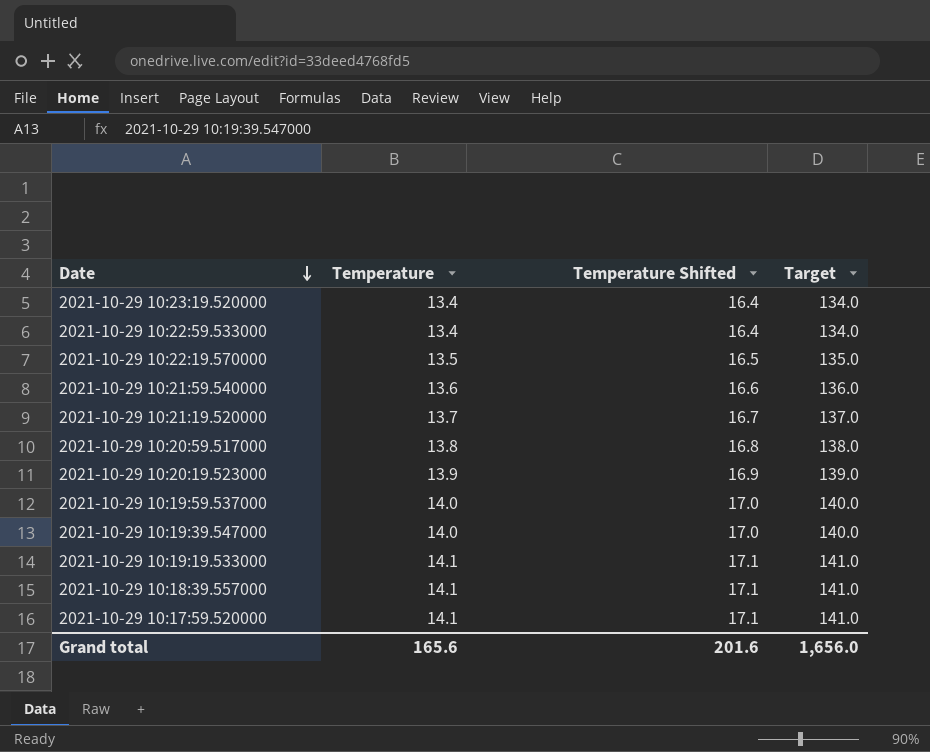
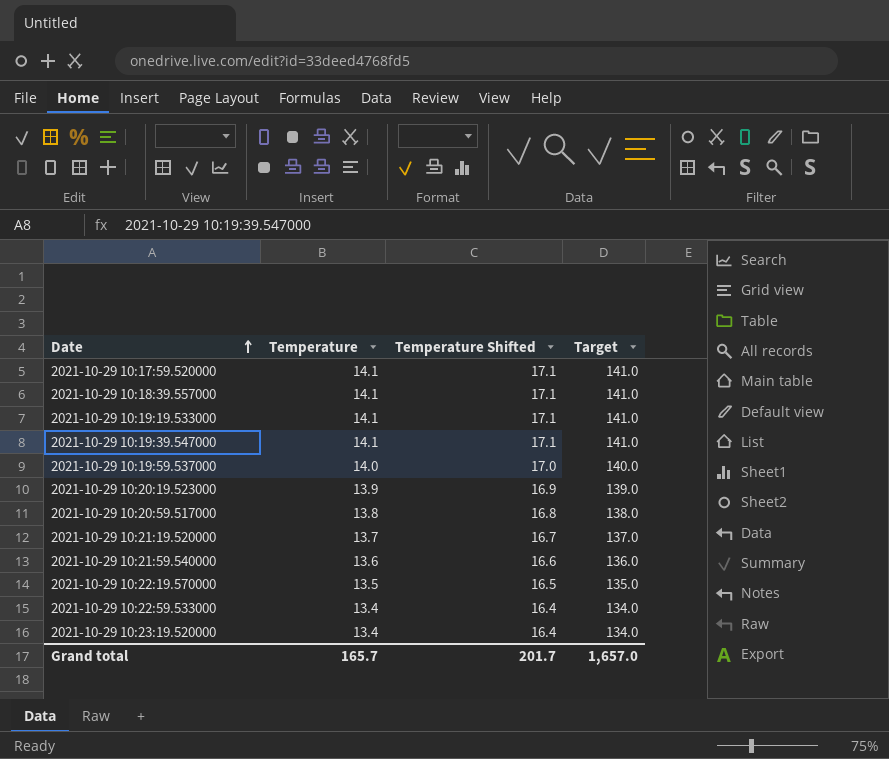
row order: Date descending -> Date ascending
2021-10-29 10:19:39.547000 | Temperature: 14.0 -> 14.1
2021-10-29 10:19:39.547000 | Temperature Shifted: 17.0 -> 17.1
2021-10-29 10:19:39.547000 | Target: 140.0 -> 141.0
Grand total | Temperature: 165.6 -> 165.7
Grand total | Temperature Shifted: 201.6 -> 201.7
Grand total | Target: 1,656.0 -> 1,657.0

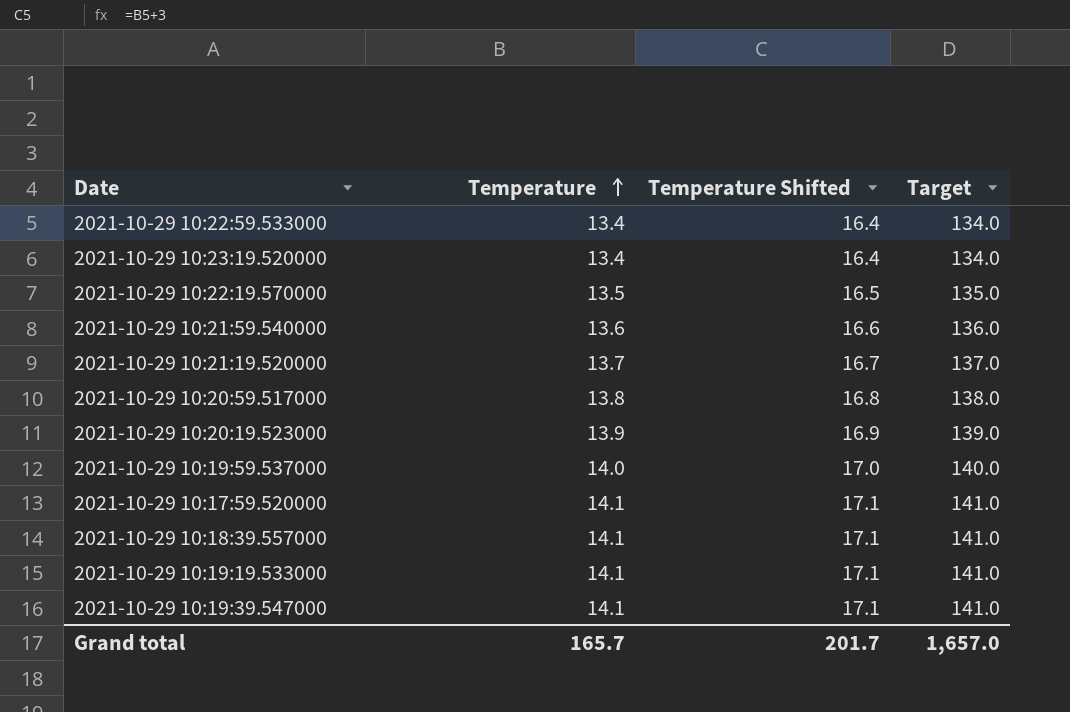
row order: Date ascending -> Temperature ascending

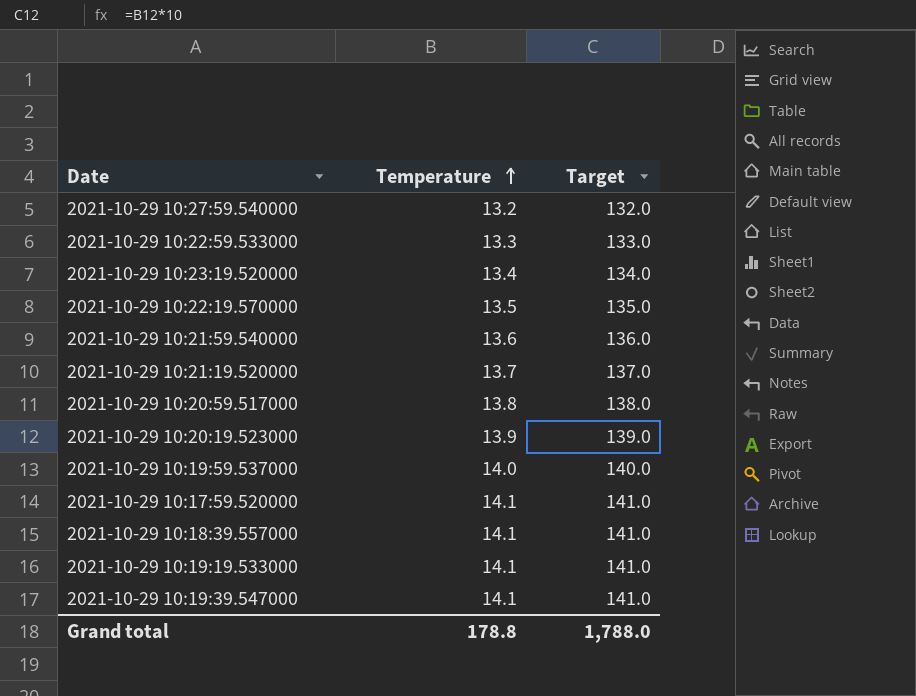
column Temperature Shifted | formula: [Temperature] + 3 -> none
row 2021-10-29 10:27:59.540000: none -> 13.2 | 132.0
2021-10-29 10:22:59.533000 | Temperature: 13.4 -> 13.3
2021-10-29 10:22:59.533000 | Target: 134.0 -> 133.0
Grand total | Temperature: 165.7 -> 178.8
Grand total | Target: 1,657.0 -> 1,788.0

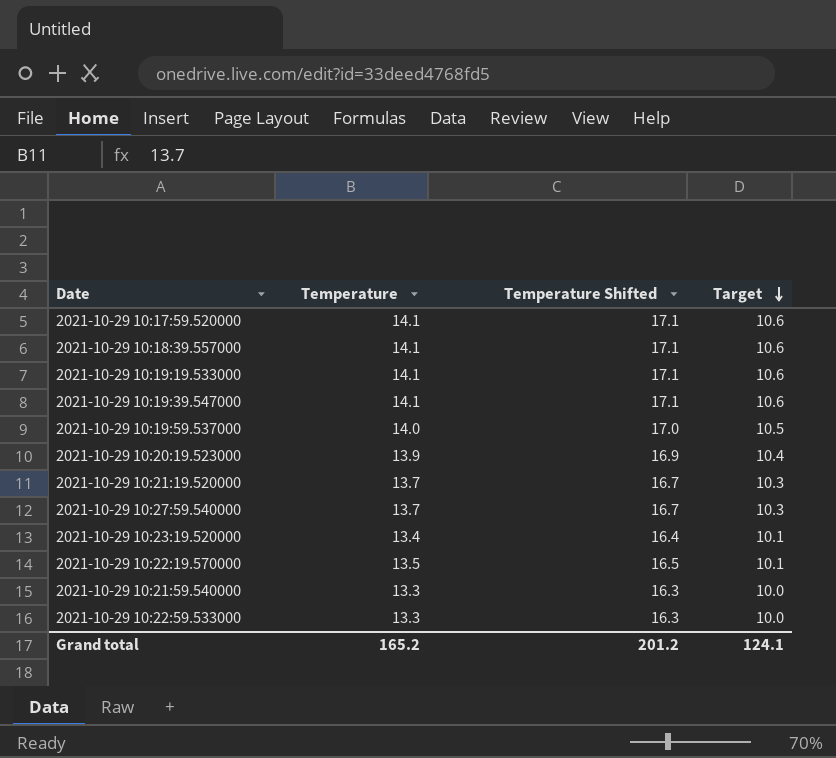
row order: Temperature ascending -> Target descending
column Temperature Shifted | formula: none -> [Temperature] + 3
column Target | formula: [Temperature] * 10 -> [Temperature] * 0.75
row 2021-10-29 10:20:59.517000: 13.8 | 138.0 -> none
2021-10-29 10:27:59.540000 | Temperature: 13.2 -> 13.7
2021-10-29 10:21:59.540000 | Temperature: 13.6 -> 13.3
Grand total | Temperature: 178.8 -> 165.2
Grand total | Target: 1,788.0 -> 124.1

